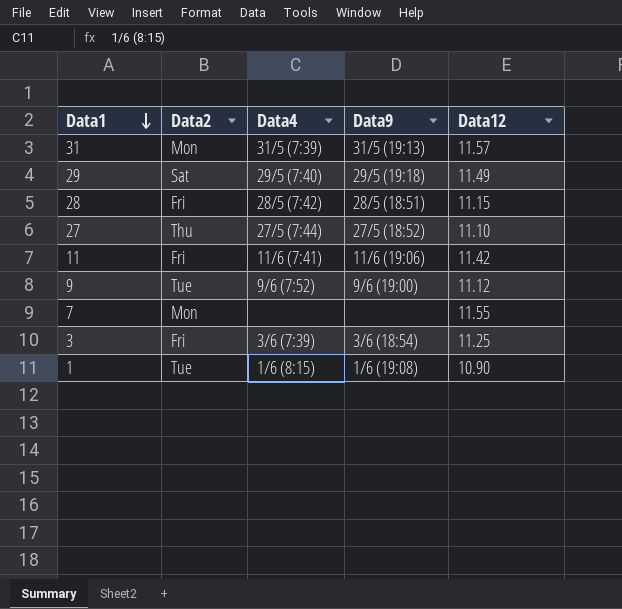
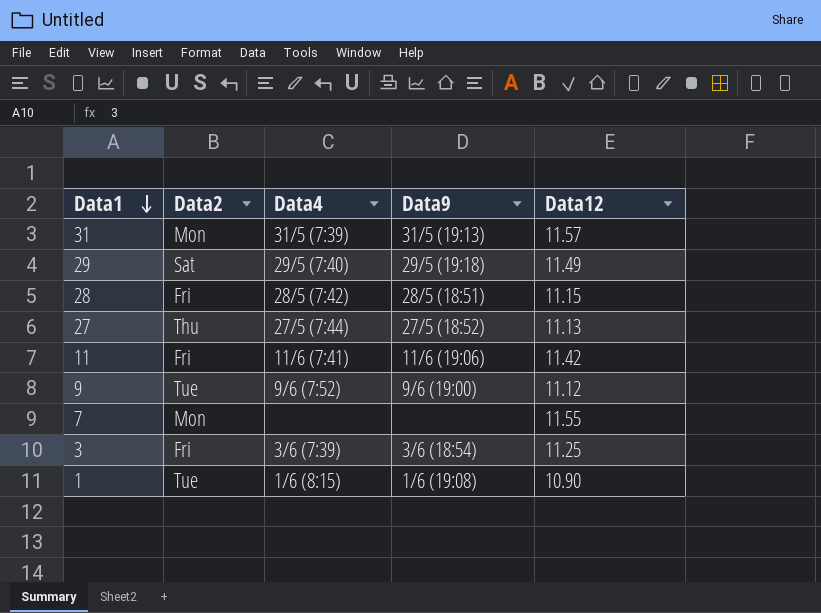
27 | Data12: 11.10 -> 11.13

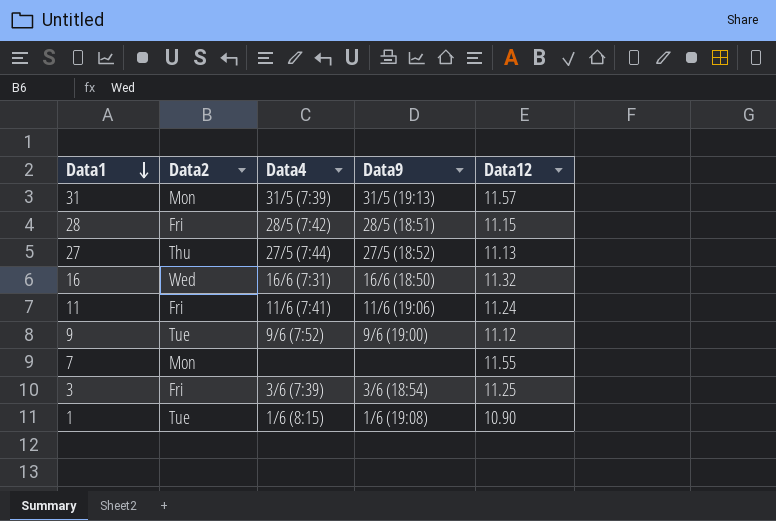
row 29: Sat | 29/5 (7:40) | 29/5 (19:18) | 11.49 -> none
row 16: none -> Wed | 16/6 (7:31) | 16/6 (18:50) | 11.32
11 | Data12: 11.42 -> 11.24

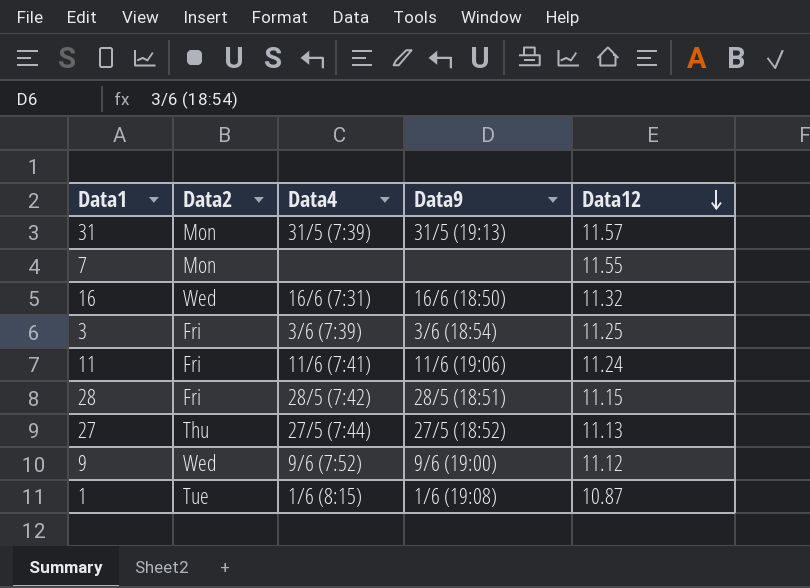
row order: Data1 descending -> Data12 descending
9 | Data2: Tue -> Wed
1 | Data12: 10.90 -> 10.87

